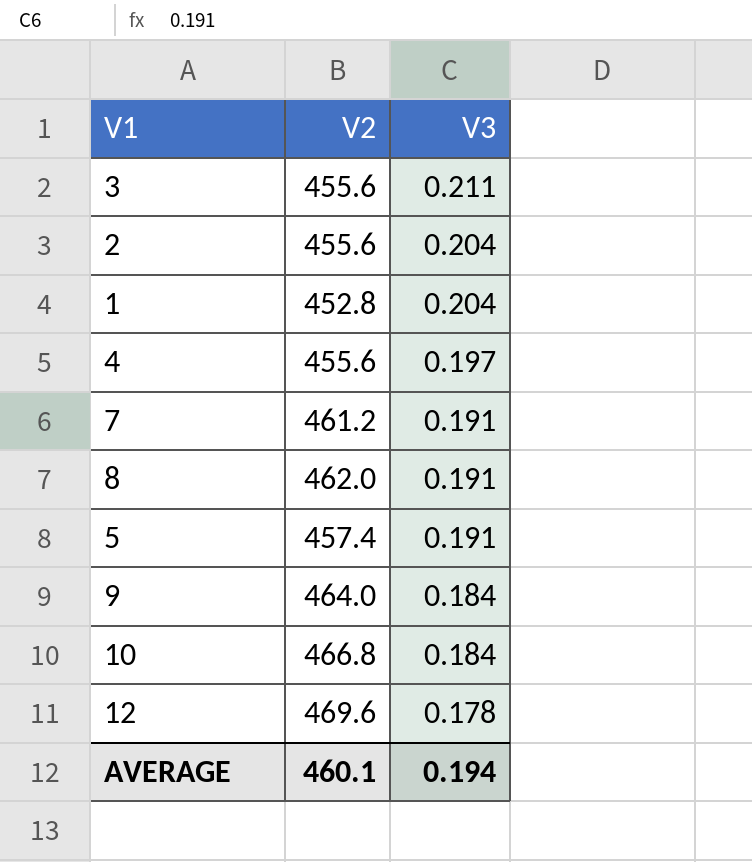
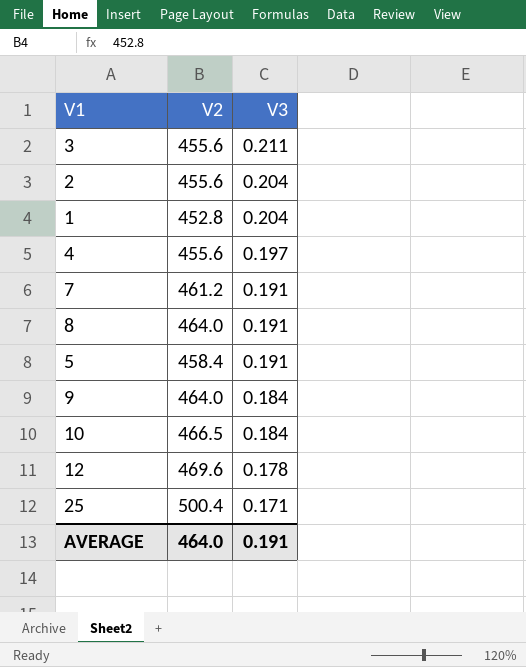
8 | V2: 462.0 -> 464.0
5 | V2: 457.4 -> 458.4
10 | V2: 466.8 -> 466.5
row 25: none -> 500.4 | 0.171
AVERAGE | V2: 460.1 -> 464.0
AVERAGE | V3: 0.194 -> 0.191

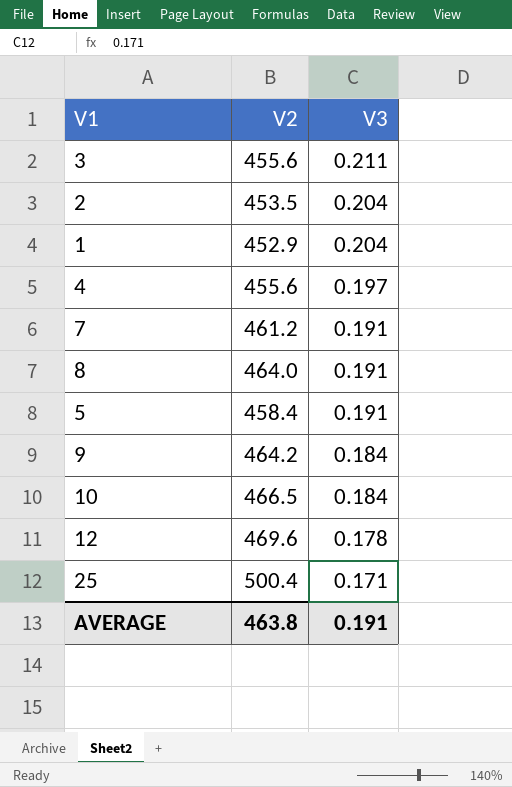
2 | V2: 455.6 -> 453.5
1 | V2: 452.8 -> 452.9
9 | V2: 464.0 -> 464.2
AVERAGE | V2: 464.0 -> 463.8

